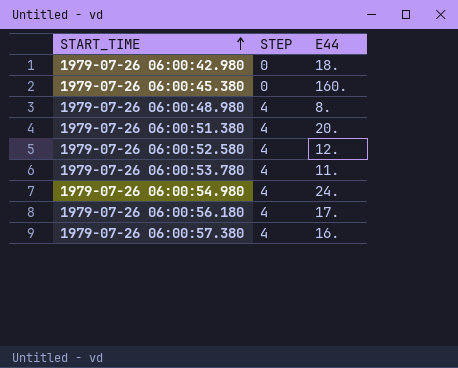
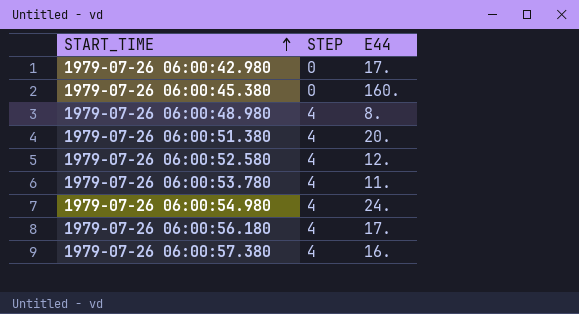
1979-07-26 06:00:42.980 | E44: 18. -> 17.

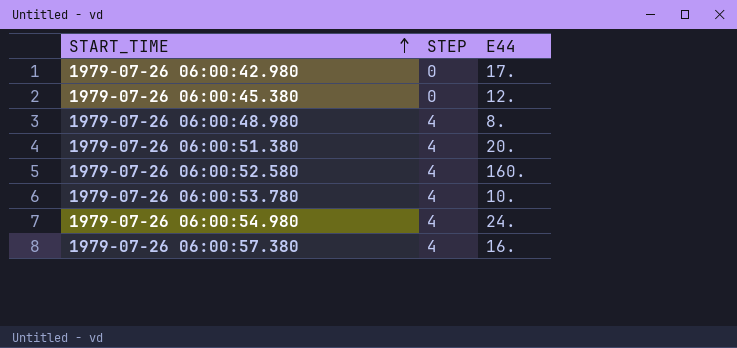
row 1979-07-26 06:00:56.180: 4 | 17. -> none
1979-07-26 06:00:45.380 | E44: 160. -> 12.
1979-07-26 06:00:52.580 | E44: 12. -> 160.
1979-07-26 06:00:53.780 | E44: 11. -> 10.

